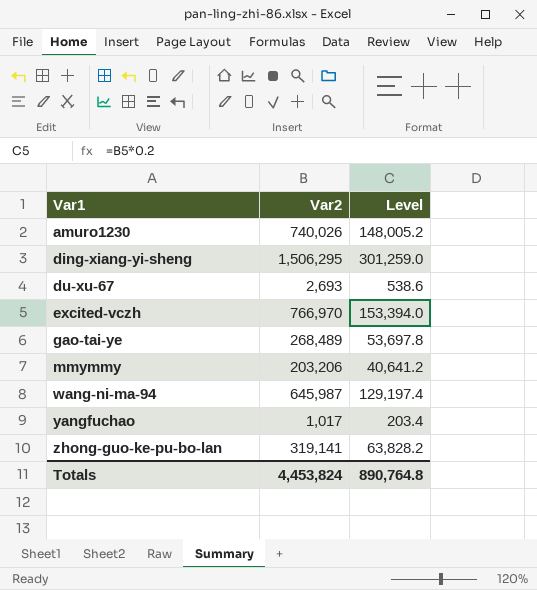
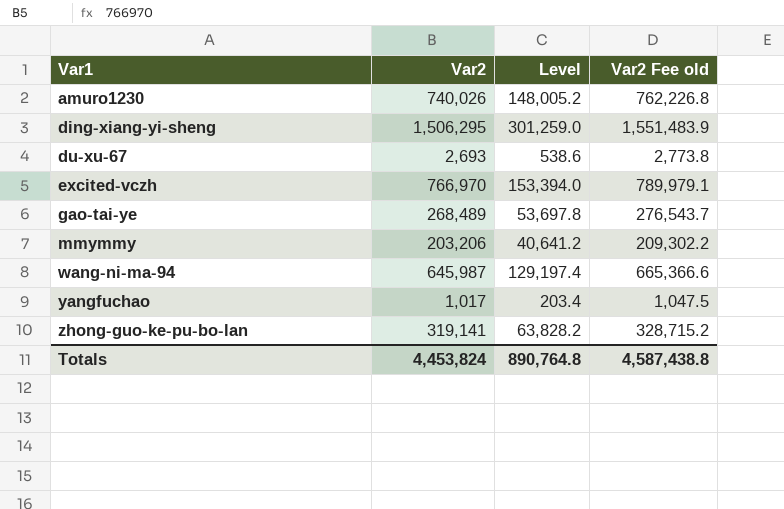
column Var2 Fee old | formula: none -> [Var2] * 1.03

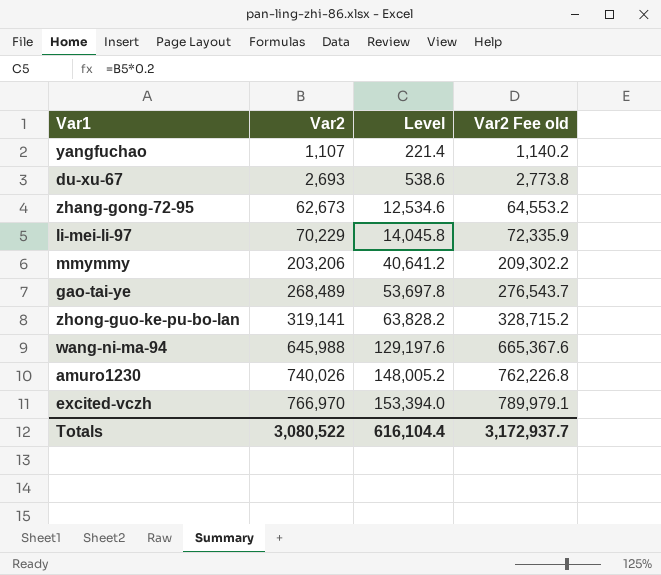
row order: Var1 ascending -> Var2 ascending
row ding-xiang-yi-sheng: 1,506,295 | 301,259.0 | 1,551,483.9 -> none
yangfuchao | Var2: 1,017 -> 1,107
yangfuchao | Level: 203.4 -> 221.4
yangfuchao | Var2 Fee old: 1,047.5 -> 1,140.2
row zhang-gong-72-95: none -> 62,673 | 12,534.6 | 64,553.2
row li-mei-li-97: none -> 70,229 | 14,045.8 | 72,335.9
wang-ni-ma-94 | Var2: 645,987 -> 645,988
wang-ni-ma-94 | Level: 129,197.4 -> 129,197.6
wang-ni-ma-94 | Var2 Fee old: 665,366.6 -> 665,367.6
Totals | Var2: 4,453,824 -> 3,080,522
Totals | Level: 890,764.8 -> 616,104.4
Totals | Var2 Fee old: 4,587,438.8 -> 3,172,937.7

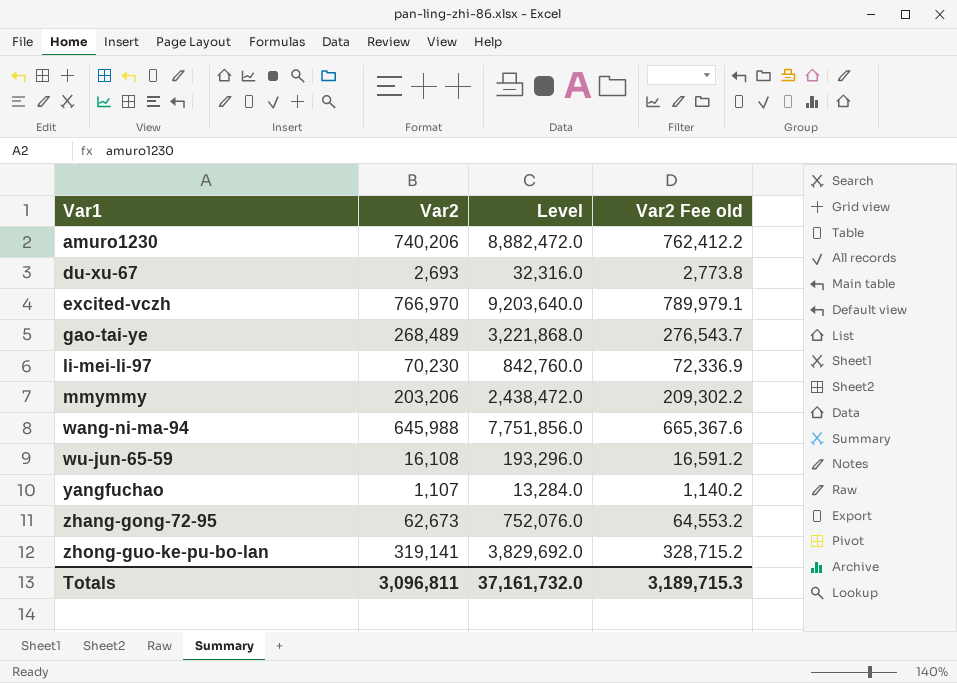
row order: Var2 ascending -> Var1 ascending
column Level | formula: [Var2] * 0.2 -> [Var2] * 12
amuro1230 | Var2: 740,026 -> 740,206
amuro1230 | Var2 Fee old: 762,226.8 -> 762,412.2
li-mei-li-97 | Var2: 70,229 -> 70,230
li-mei-li-97 | Var2 Fee old: 72,335.9 -> 72,336.9
row wu-jun-65-59: none -> 16,108 | 193,296.0 | 16,591.2
Totals | Var2: 3,080,522 -> 3,096,811
Totals | Level: 616,104.4 -> 37,161,732.0
Totals | Var2 Fee old: 3,172,937.7 -> 3,189,715.3

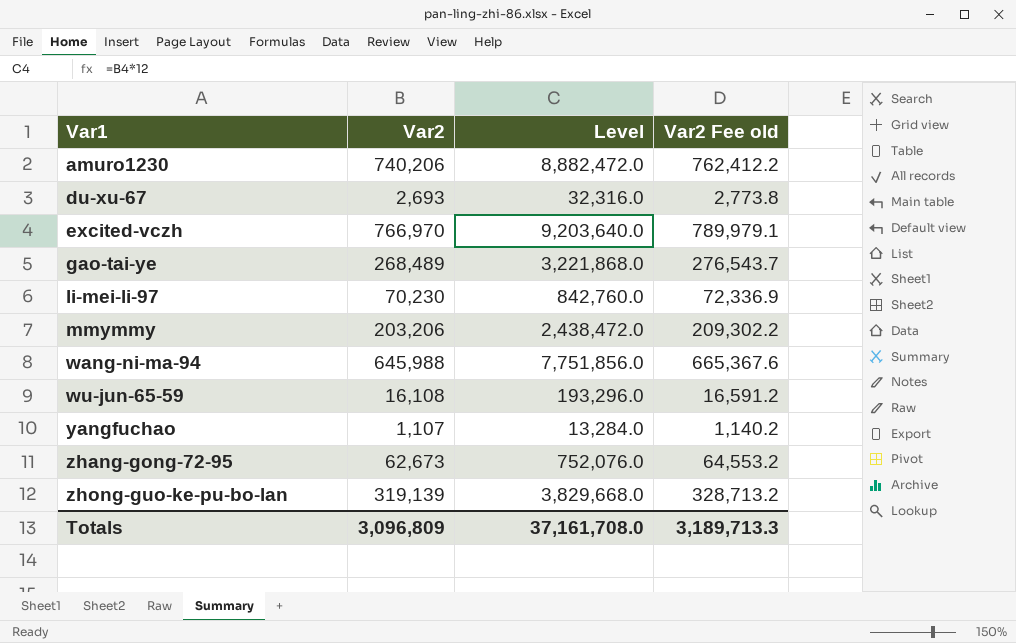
zhong-guo-ke-pu-bo-lan | Var2: 319,141 -> 319,139
zhong-guo-ke-pu-bo-lan | Level: 3,829,692.0 -> 3,829,668.0
zhong-guo-ke-pu-bo-lan | Var2 Fee old: 328,715.2 -> 328,713.2
Totals | Var2: 3,096,811 -> 3,096,809
Totals | Level: 37,161,732.0 -> 37,161,708.0
Totals | Var2 Fee old: 3,189,715.3 -> 3,189,713.3

